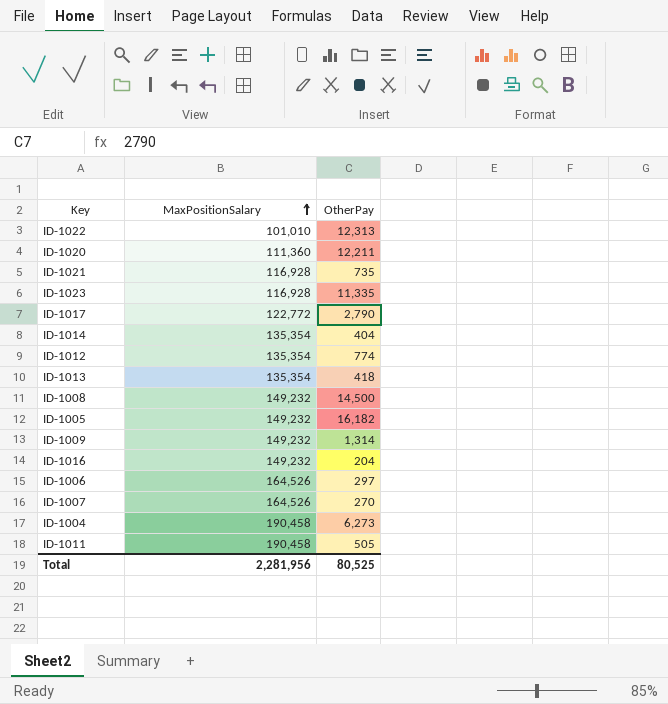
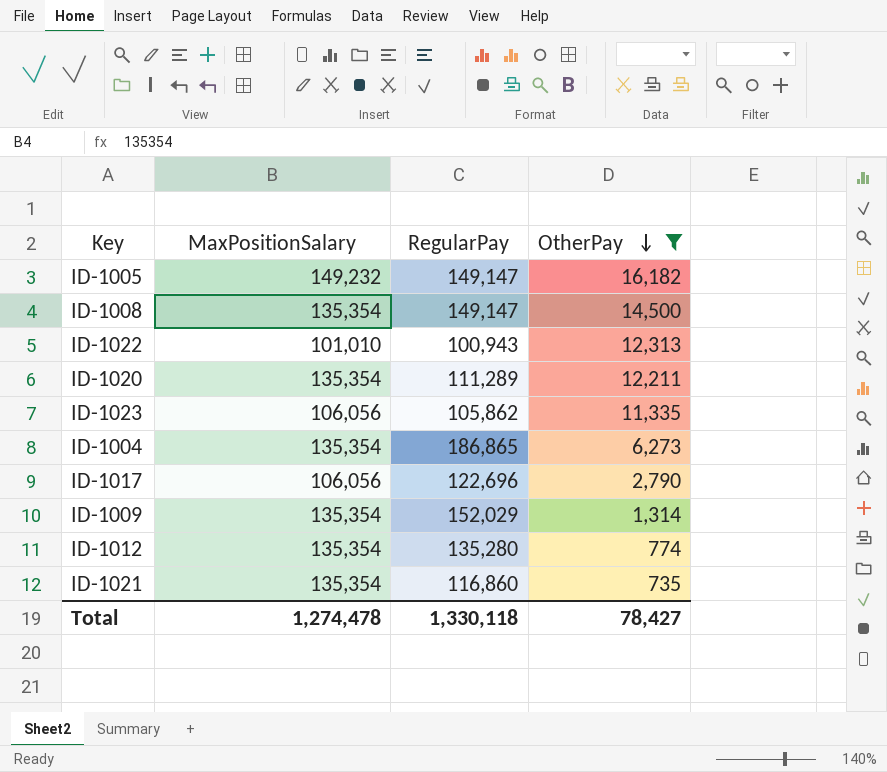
filter: none -> OtherPay >= 735
row order: MaxPositionSalary ascending -> OtherPay descending
column RegularPay | position: none -> 3
ID-1008 | MaxPositionSalary: 149,232 -> 135,354
ID-1020 | MaxPositionSalary: 111,360 -> 135,354
ID-1023 | MaxPositionSalary: 116,928 -> 106,056
ID-1004 | MaxPositionSalary: 190,458 -> 135,354
ID-1017 | MaxPositionSalary: 122,772 -> 106,056
ID-1009 | MaxPositionSalary: 149,232 -> 135,354
ID-1021 | MaxPositionSalary: 116,928 -> 135,354
Total | MaxPositionSalary: 2,281,956 -> 1,274,478
Total | OtherPay: 80,525 -> 78,427

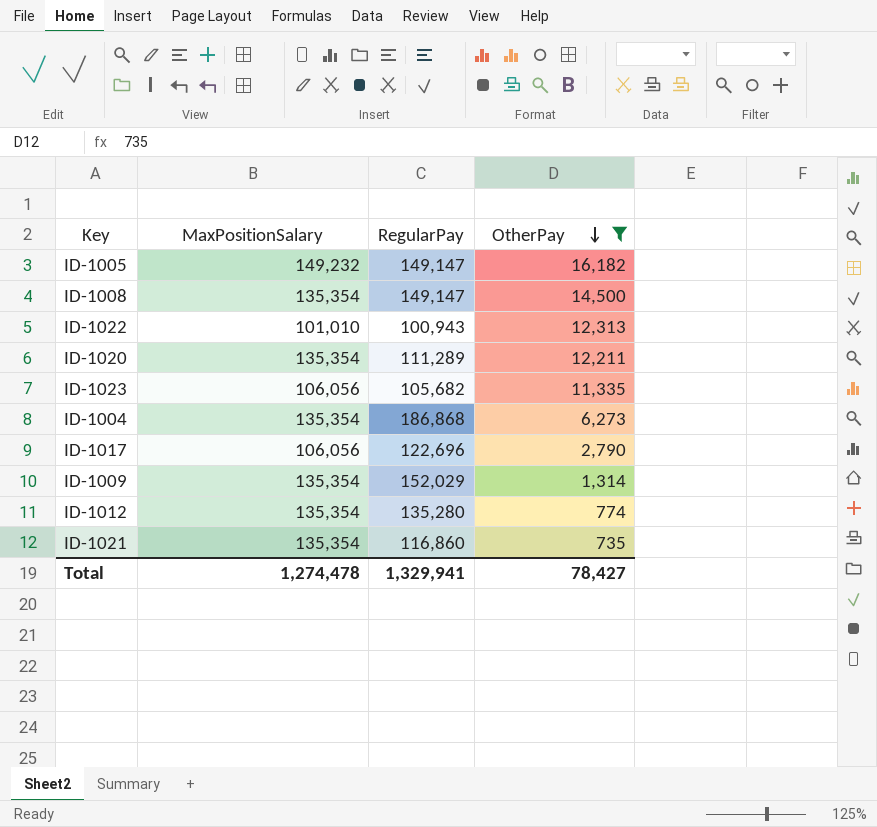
ID-1023 | RegularPay: 105,862 -> 105,682
ID-1004 | RegularPay: 186,865 -> 186,868
Total | RegularPay: 1,330,118 -> 1,329,941

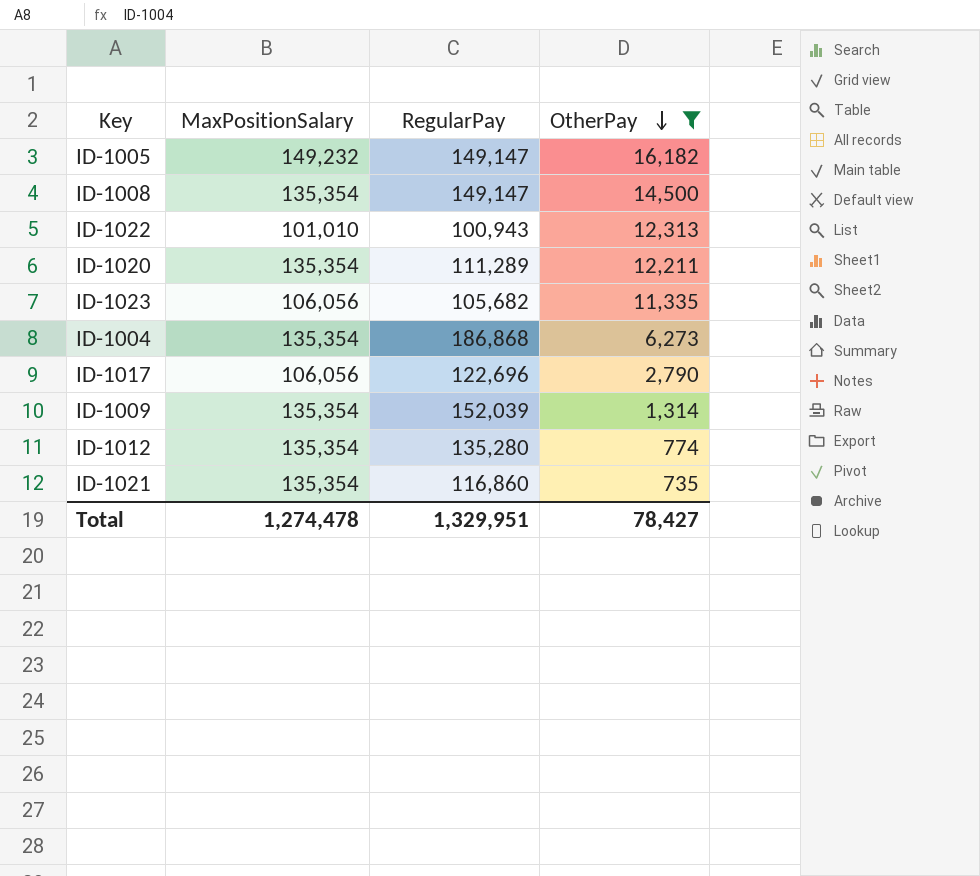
ID-1009 | RegularPay: 152,029 -> 152,039
Total | RegularPay: 1,329,941 -> 1,329,951

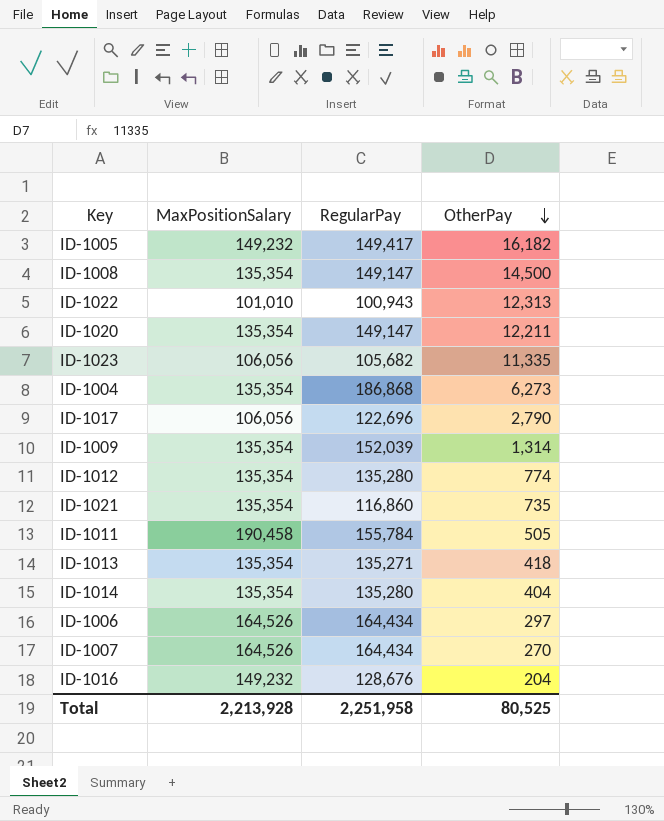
filter: OtherPay >= 735 -> none
ID-1005 | RegularPay: 149,147 -> 149,417
ID-1020 | RegularPay: 111,289 -> 149,147
Total | MaxPositionSalary: 1,274,478 -> 2,213,928
Total | RegularPay: 1,329,951 -> 2,251,958
Total | OtherPay: 78,427 -> 80,525

